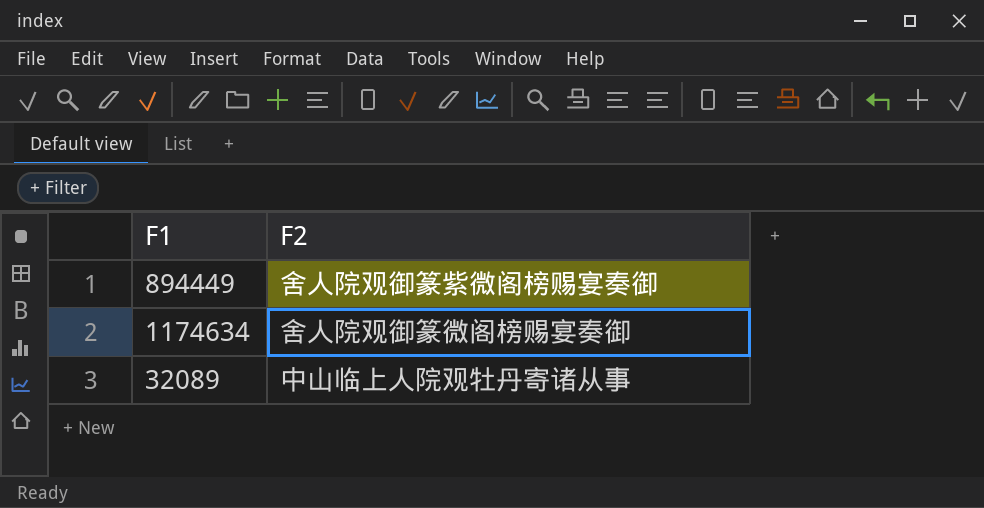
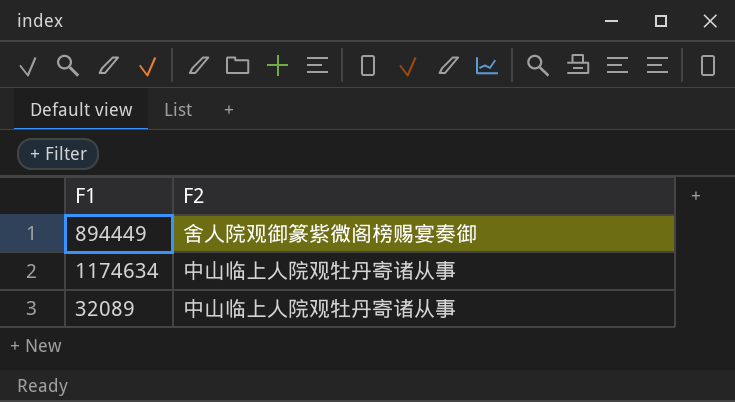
1174634 | F2: 舍人院观御篆微阁榜赐宴奏御 -> 中山临上人院观牡丹寄诸从事

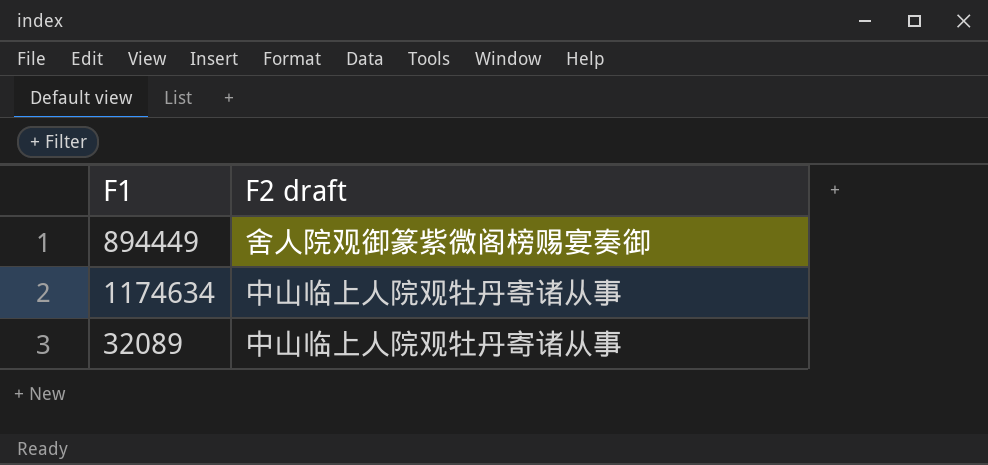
column name: F2 -> F2 draft

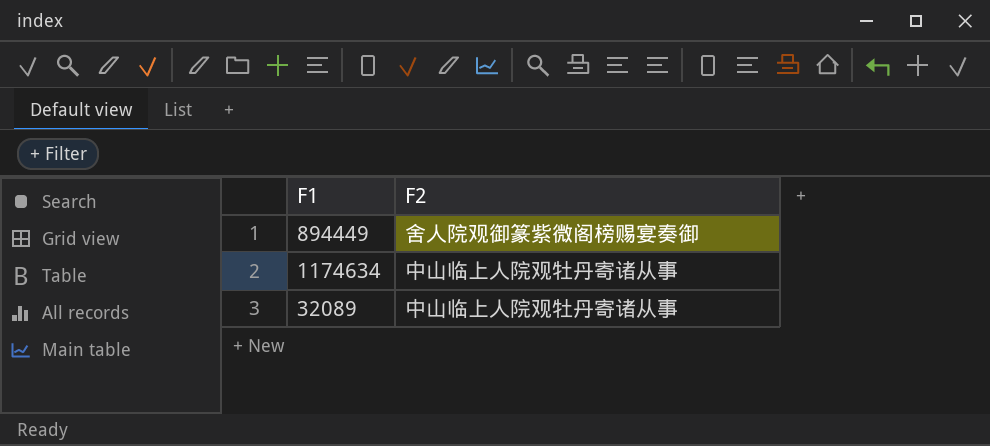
column name: F2 draft -> F2

